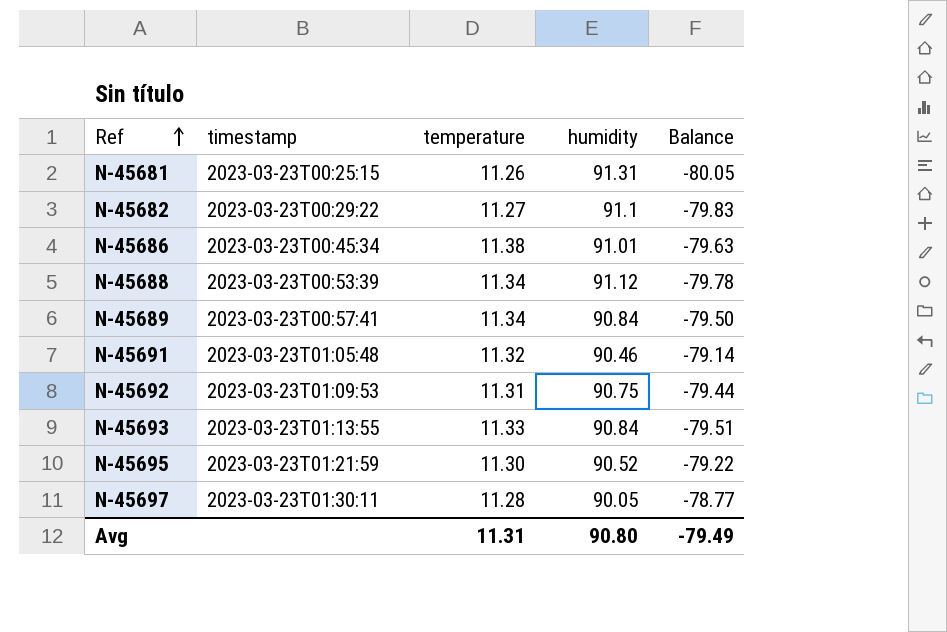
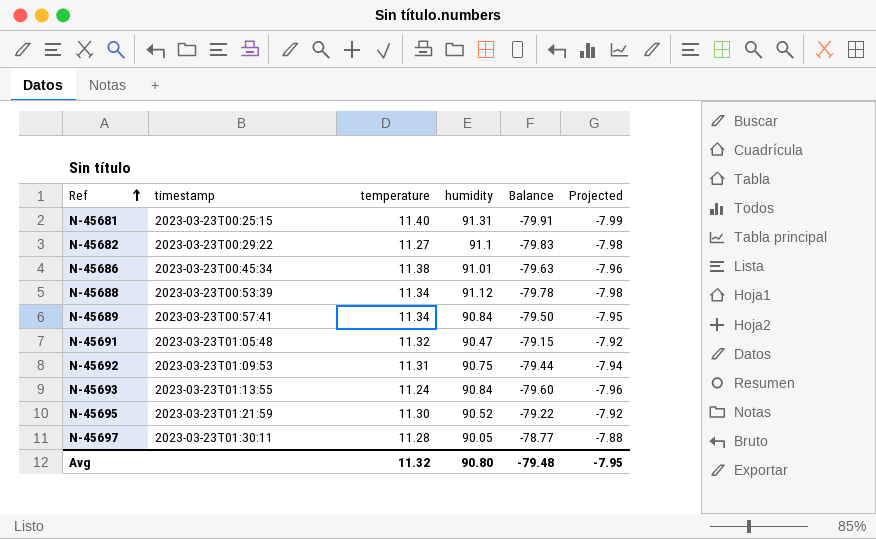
column Projected | formula: none -> [Balance] * 0.1
N-45681 | temperature: 11.26 -> 11.40
N-45681 | Balance: -80.05 -> -79.91
N-45691 | humidity: 90.46 -> 90.47
N-45691 | Balance: -79.14 -> -79.15
N-45693 | temperature: 11.33 -> 11.24
N-45693 | Balance: -79.51 -> -79.60
Avg | temperature: 11.31 -> 11.32
Avg | Balance: -79.49 -> -79.48

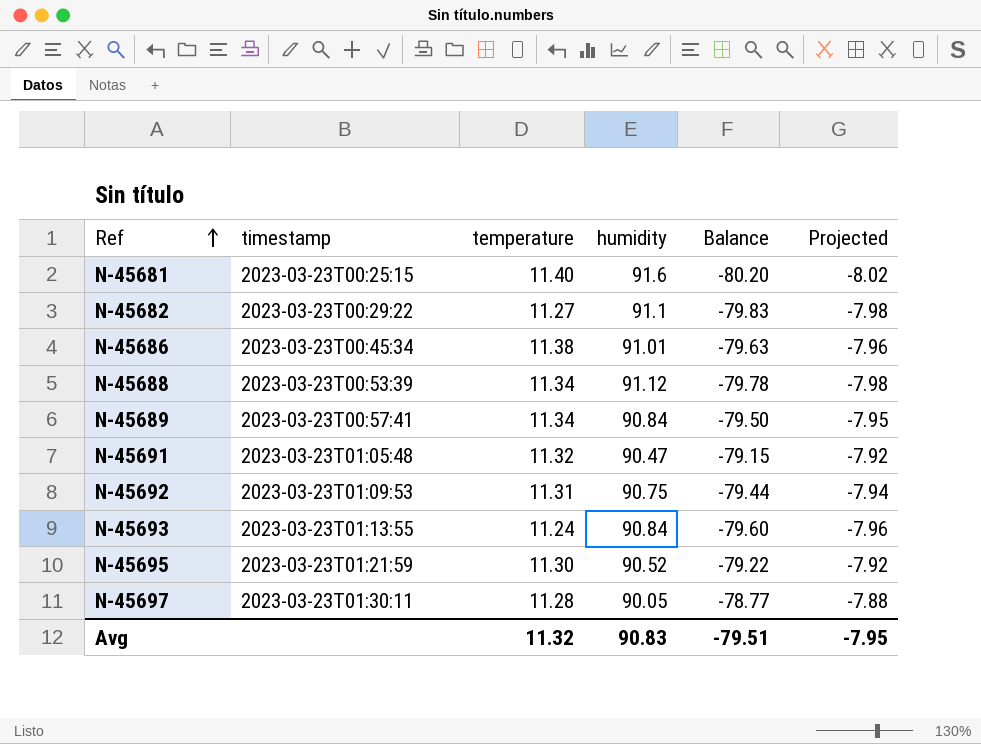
N-45681 | humidity: 91.31 -> 91.6
N-45681 | Balance: -79.91 -> -80.20
N-45681 | Projected: -7.99 -> -8.02
Avg | humidity: 90.80 -> 90.83
Avg | Balance: -79.48 -> -79.51

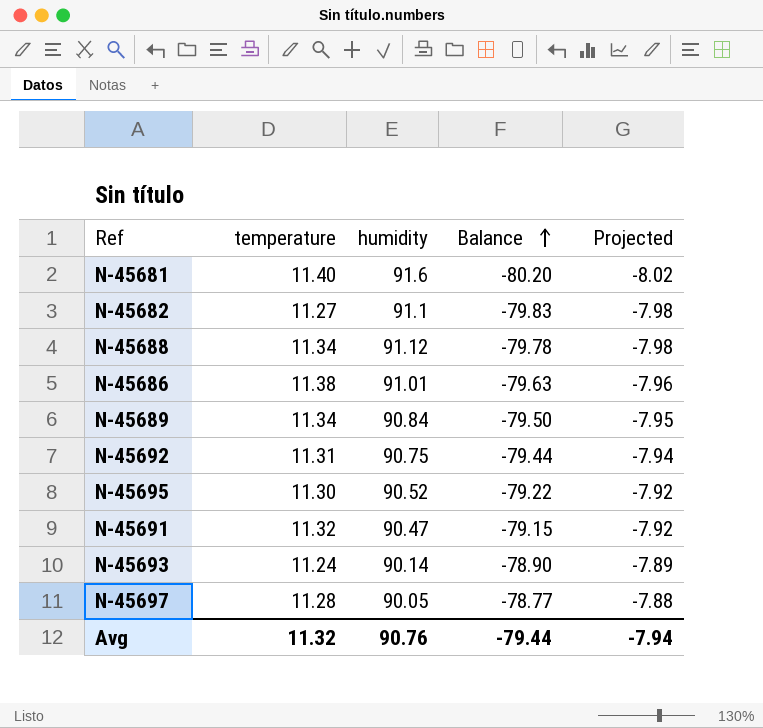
row order: Ref ascending -> Balance ascending
column timestamp | position: 2 -> none
N-45693 | humidity: 90.84 -> 90.14
N-45693 | Balance: -79.60 -> -78.90
N-45693 | Projected: -7.96 -> -7.89
Avg | humidity: 90.83 -> 90.76
Avg | Balance: -79.51 -> -79.44
Avg | Projected: -7.95 -> -7.94

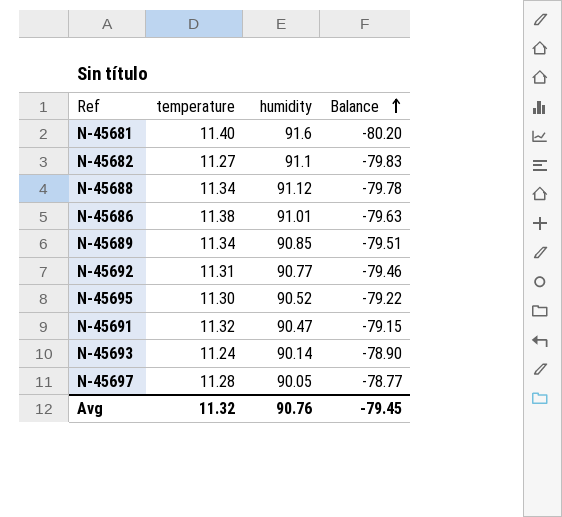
column Projected | formula: [Balance] * 0.1 -> none
N-45689 | humidity: 90.84 -> 90.85
N-45689 | Balance: -79.50 -> -79.51
N-45692 | humidity: 90.75 -> 90.77
N-45692 | Balance: -79.44 -> -79.46
Avg | Balance: -79.44 -> -79.45

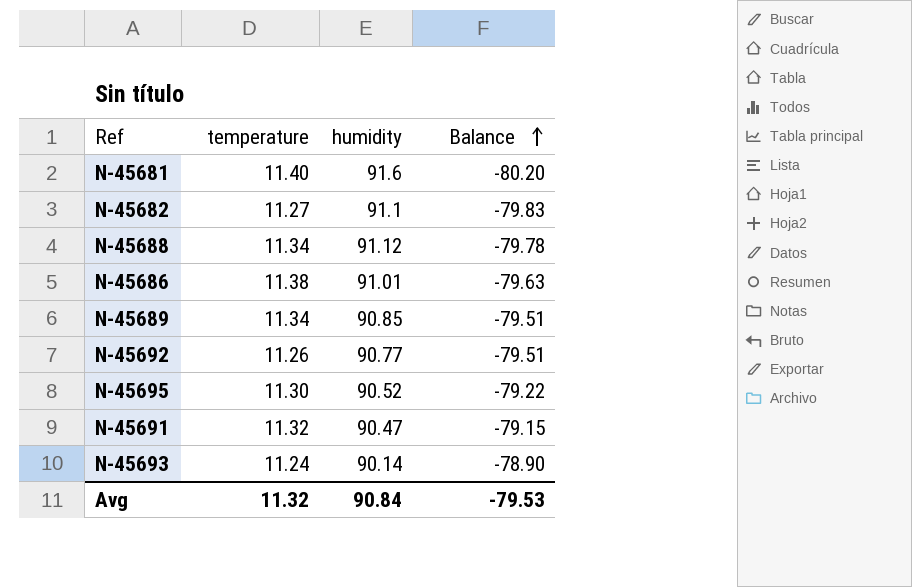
row N-45697: 11.28 | 90.05 | -78.77 -> none
N-45692 | temperature: 11.31 -> 11.26
N-45692 | Balance: -79.46 -> -79.51
Avg | humidity: 90.76 -> 90.84
Avg | Balance: -79.45 -> -79.53

